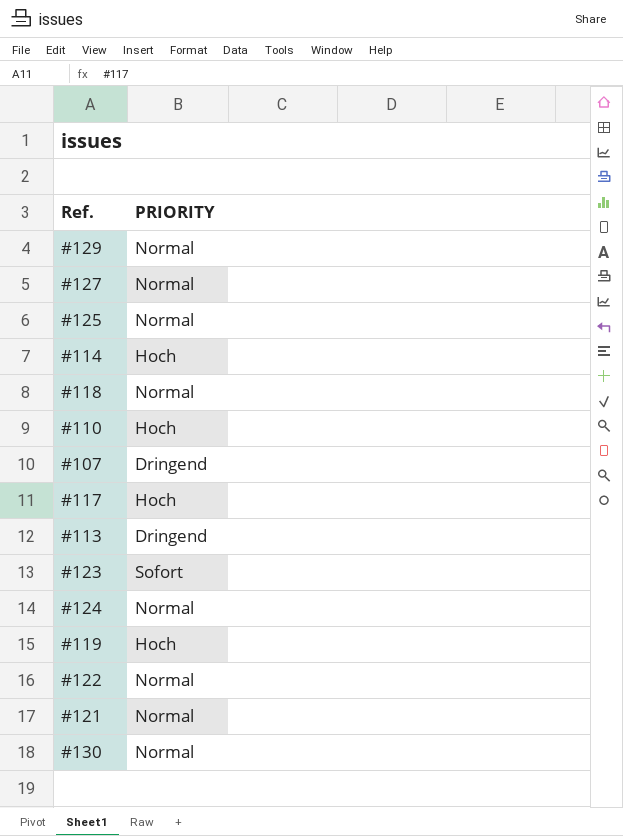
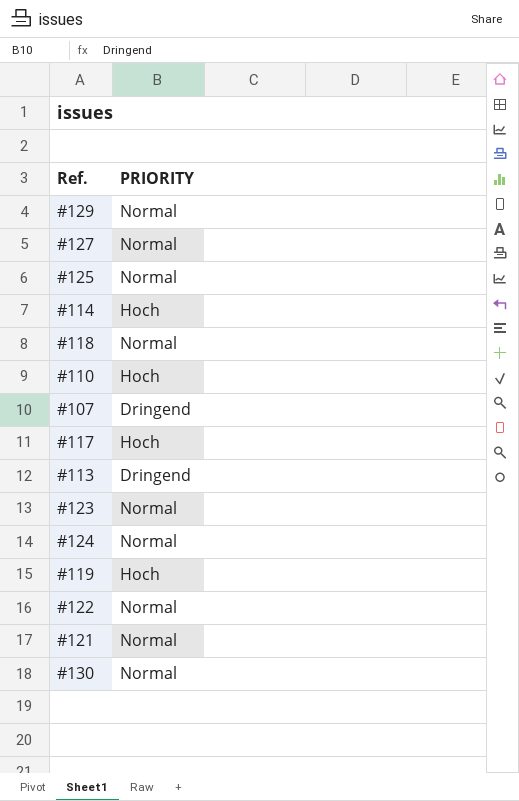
#123 | PRIORITY: Sofort -> Normal

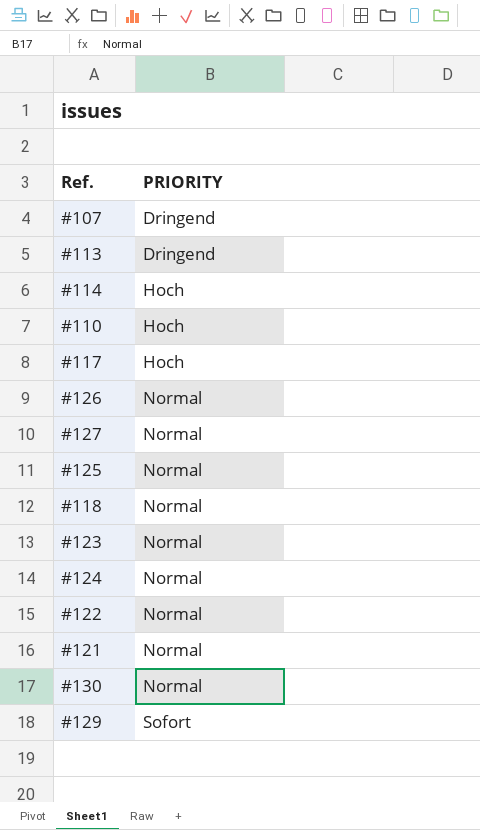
row order: none -> PRIORITY ascending
row #119: Hoch -> none
row #126: none -> Normal
#129 | PRIORITY: Normal -> Sofort

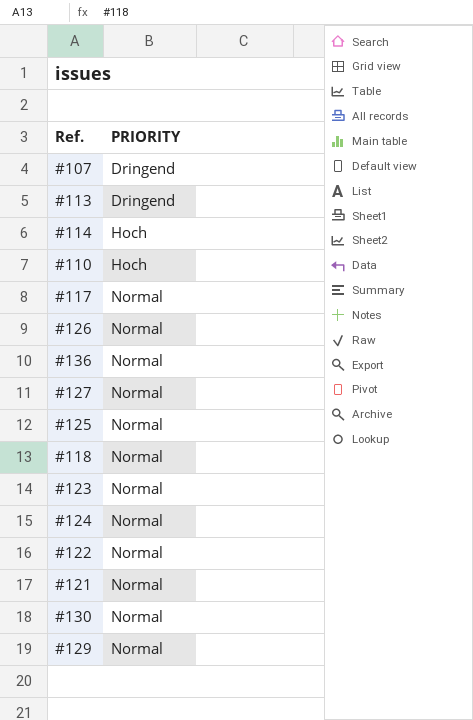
#117 | PRIORITY: Hoch -> Normal
row #136: none -> Normal
#129 | PRIORITY: Sofort -> Normal

